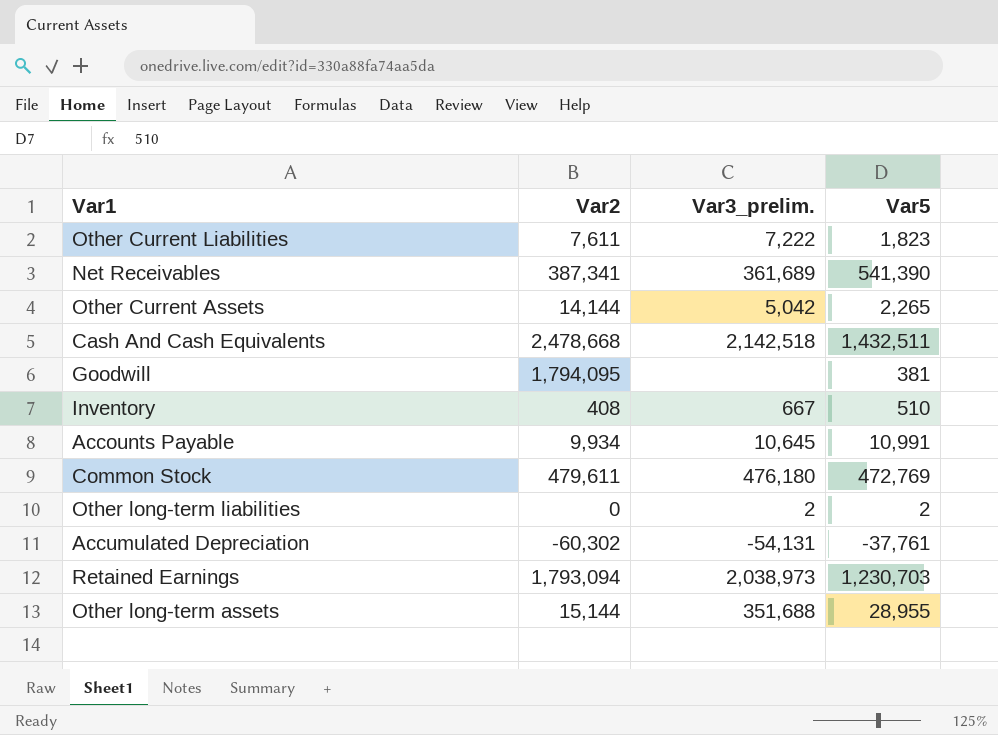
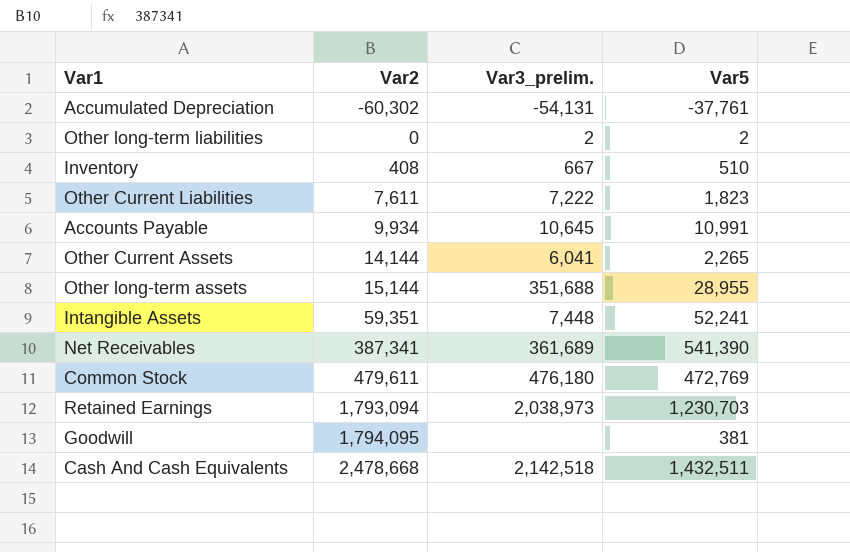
row order: none -> Var2 ascending
Other Current Assets | Var3_prelim.: 5,042 -> 6,041
row Intangible Assets: none -> 59,351 | 7,448 | 52,241

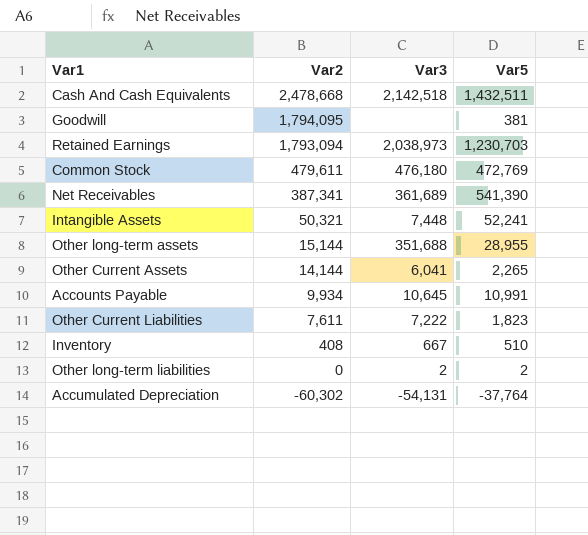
row order: Var2 ascending -> Var2 descending
column name: Var3_prelim. -> Var3
Intangible Assets | Var2: 59,351 -> 50,321
Accumulated Depreciation | Var5: -37,761 -> -37,764

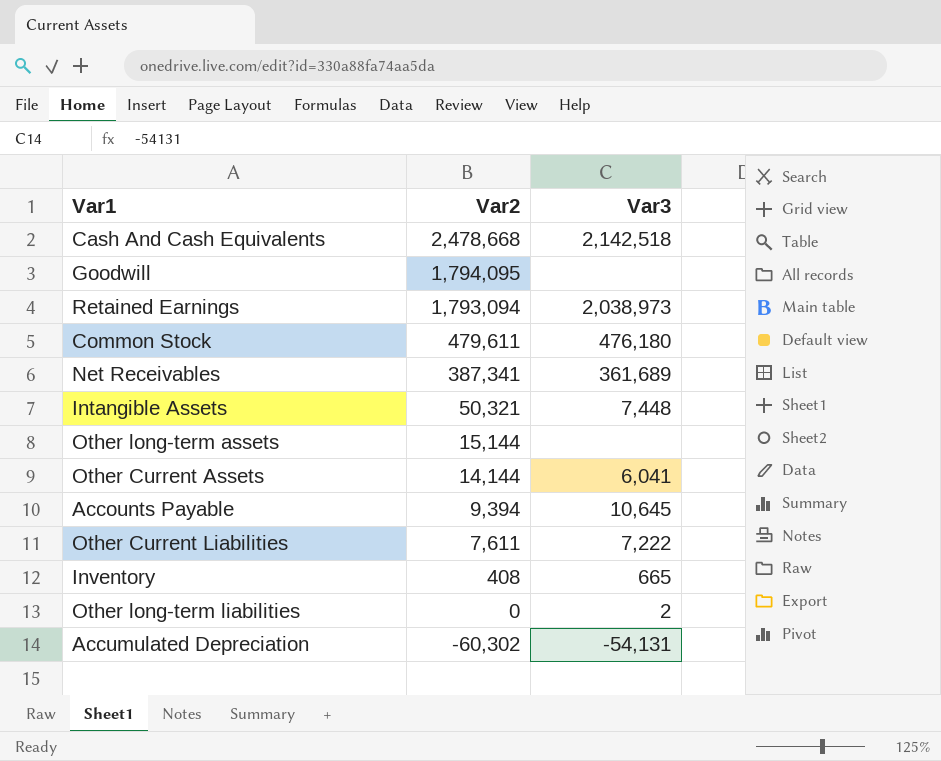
column Var5 | position: 4 -> none
Other long-term assets | Var3: 351,688 -> none
Accounts Payable | Var2: 9,934 -> 9,394
Inventory | Var3: 667 -> 665

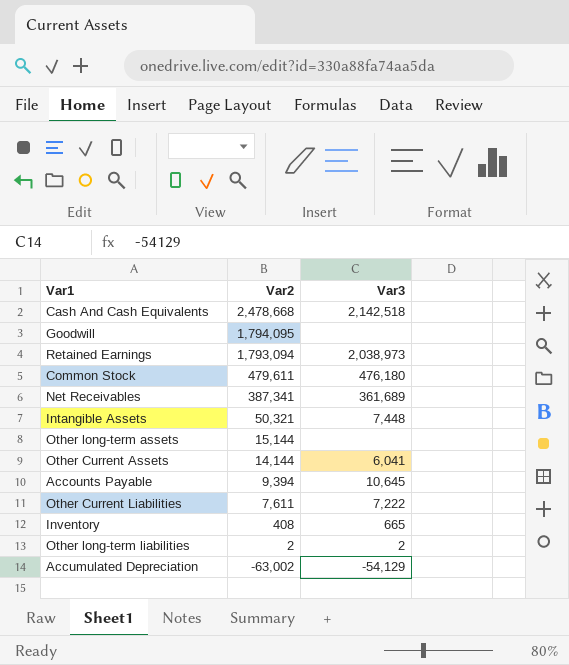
Other long-term liabilities | Var2: 0 -> 2
Accumulated Depreciation | Var2: -60,302 -> -63,002
Accumulated Depreciation | Var3: -54,131 -> -54,129

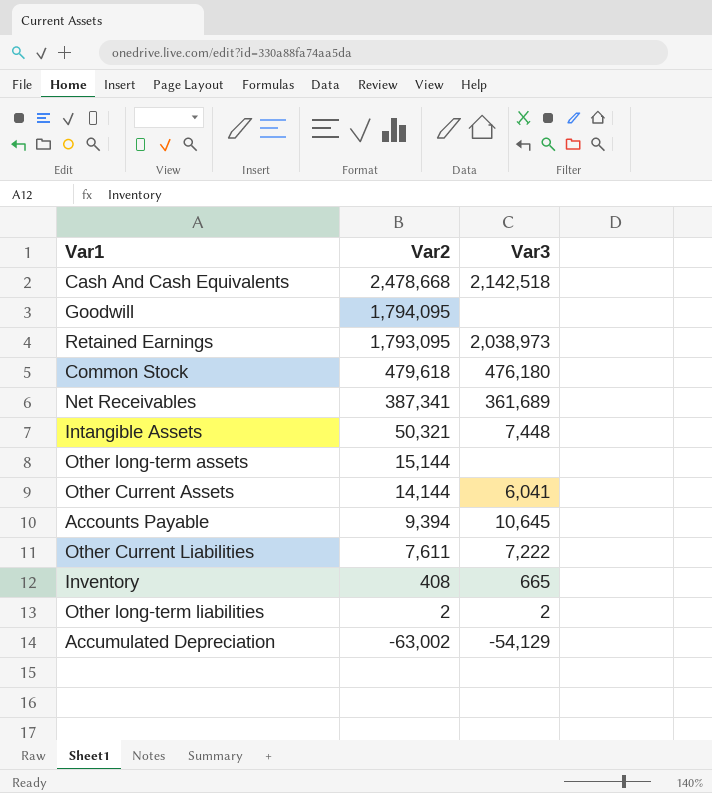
Retained Earnings | Var2: 1,793,094 -> 1,793,095
Common Stock | Var2: 479,611 -> 479,618

